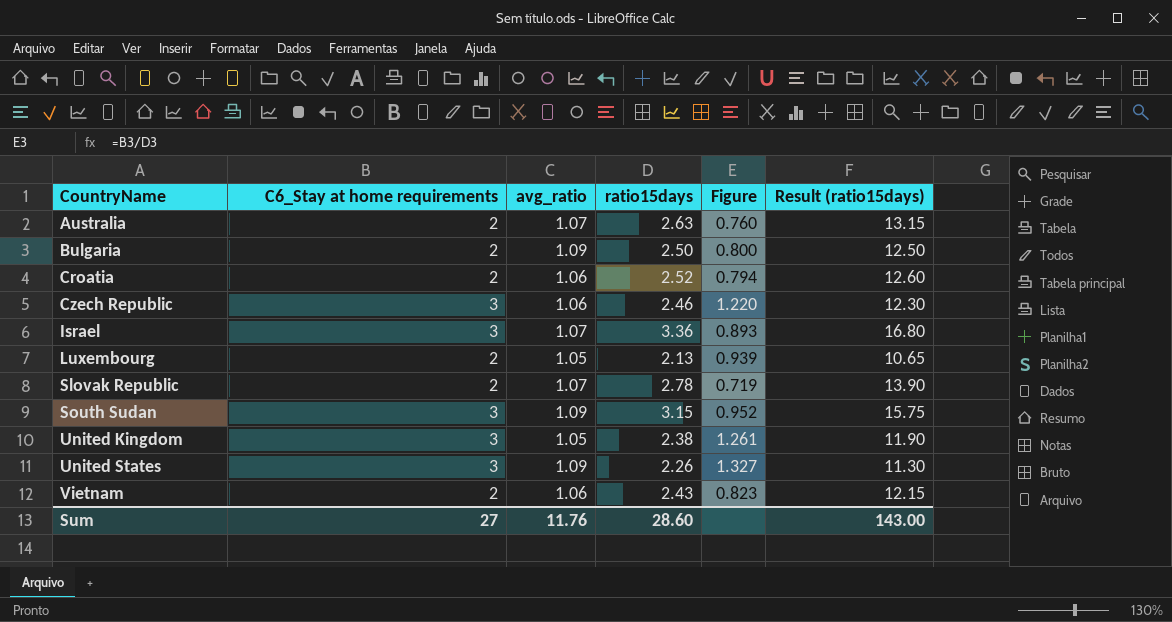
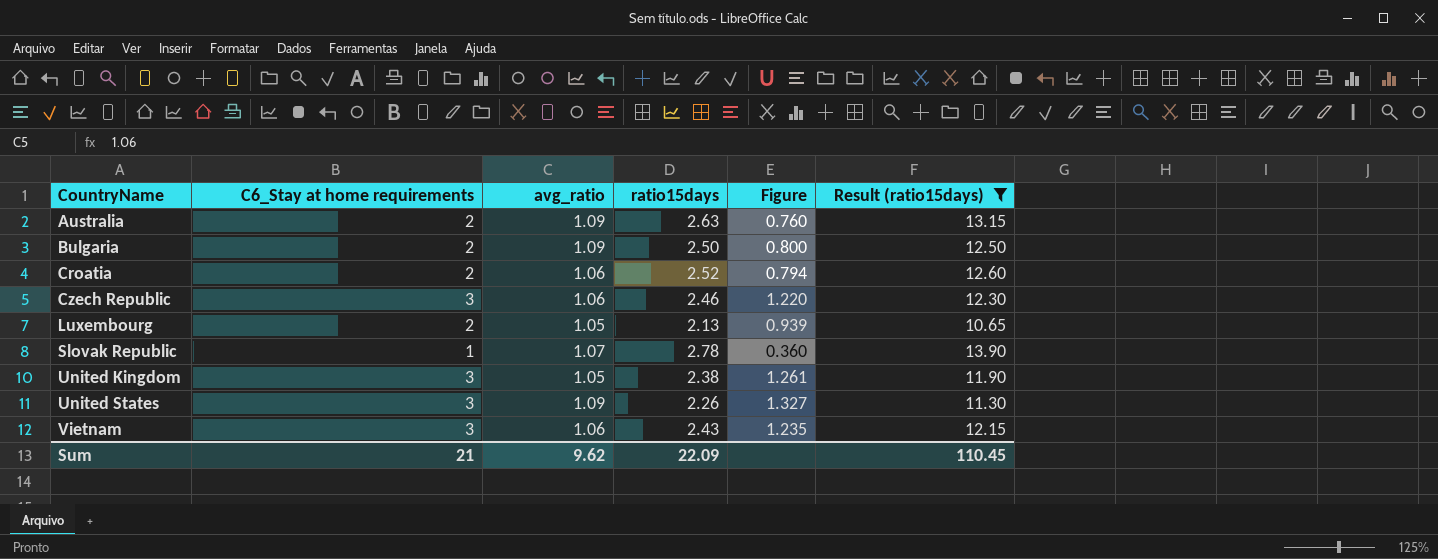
filter: none -> Result (ratio15days) <= 13.90
Australia | avg_ratio: 1.07 -> 1.09
Slovak Republic | C6_Stay at home requirements: 2 -> 1
Slovak Republic | Figure: 0.719 -> 0.360
Vietnam | C6_Stay at home requirements: 2 -> 3
Vietnam | Figure: 0.823 -> 1.235
Sum | C6_Stay at home requirements: 27 -> 21
Sum | avg_ratio: 11.76 -> 9.62
Sum | ratio15days: 28.60 -> 22.09
Sum | Result (ratio15days): 143.00 -> 110.45

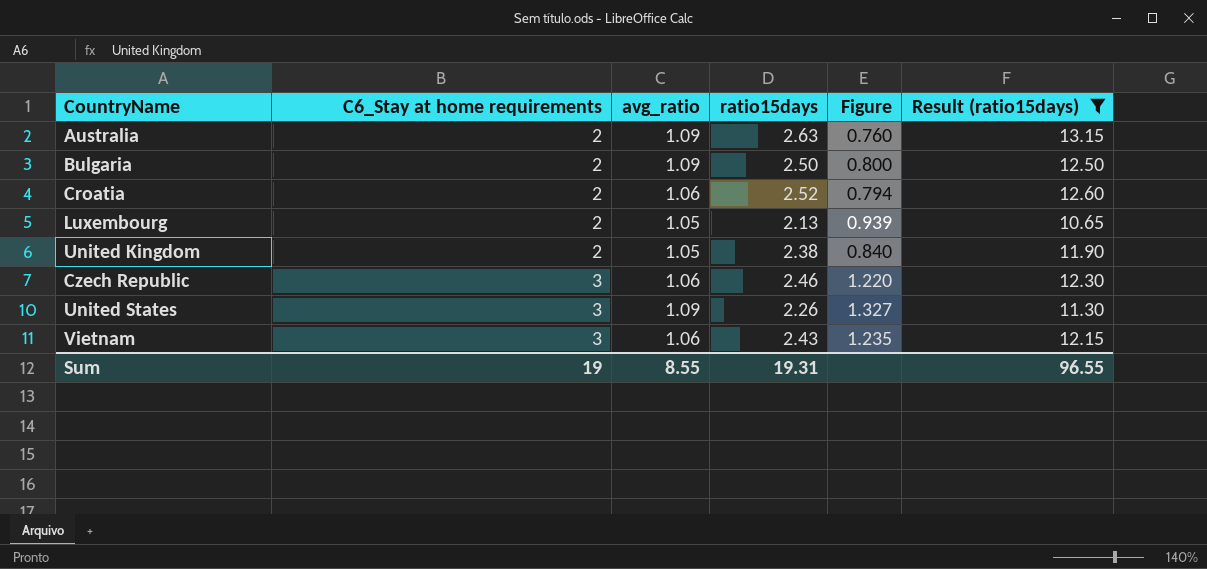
row order: CountryName ascending -> C6_Stay at home requirements ascending
row Slovak Republic: 1 | 1.07 | 2.78 | 0.360 | 13.90 -> none
United Kingdom | C6_Stay at home requirements: 3 -> 2
United Kingdom | Figure: 1.261 -> 0.840
Sum | C6_Stay at home requirements: 21 -> 19
Sum | avg_ratio: 9.62 -> 8.55
Sum | ratio15days: 22.09 -> 19.31
Sum | Result (ratio15days): 110.45 -> 96.55

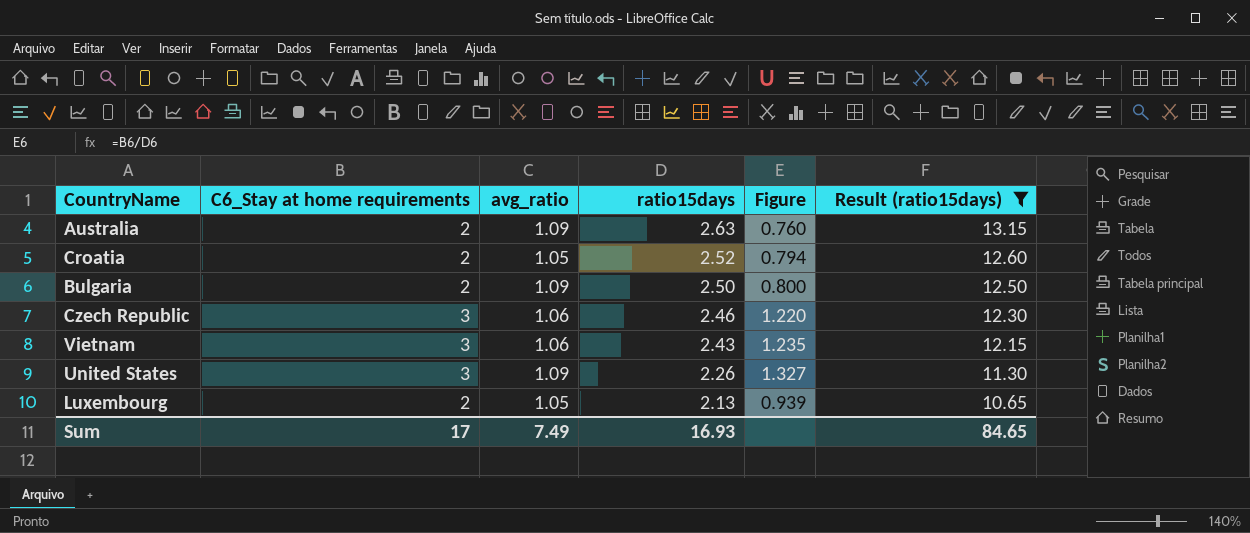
row order: C6_Stay at home requirements ascending -> ratio15days descending
row United Kingdom: 2 | 1.05 | 2.38 | 0.840 | 11.90 -> none
Croatia | avg_ratio: 1.06 -> 1.05
Sum | C6_Stay at home requirements: 19 -> 17
Sum | avg_ratio: 8.55 -> 7.49
Sum | ratio15days: 19.31 -> 16.93
Sum | Result (ratio15days): 96.55 -> 84.65

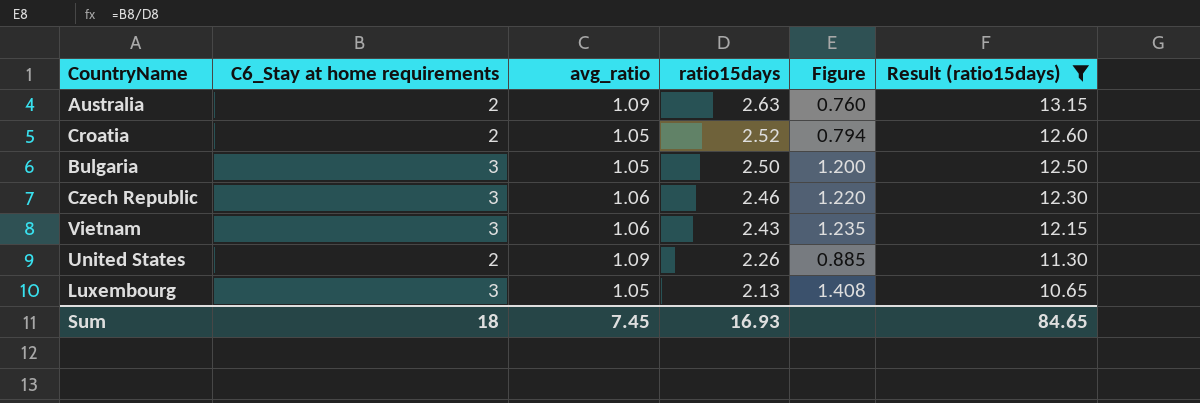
Bulgaria | C6_Stay at home requirements: 2 -> 3
Bulgaria | avg_ratio: 1.09 -> 1.05
Bulgaria | Figure: 0.800 -> 1.200
United States | C6_Stay at home requirements: 3 -> 2
United States | Figure: 1.327 -> 0.885
Luxembourg | C6_Stay at home requirements: 2 -> 3
Luxembourg | Figure: 0.939 -> 1.408
Sum | C6_Stay at home requirements: 17 -> 18
Sum | avg_ratio: 7.49 -> 7.45

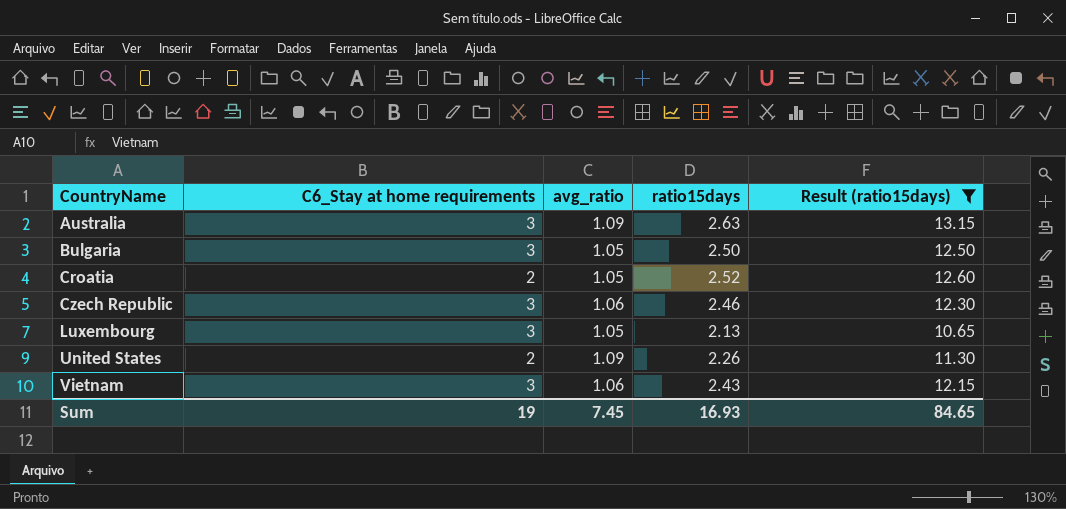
row order: ratio15days descending -> CountryName ascending
column Figure | formula: [C6_Stay at home requirements] / [ratio15days] -> none
Australia | C6_Stay at home requirements: 2 -> 3
Sum | C6_Stay at home requirements: 18 -> 19

